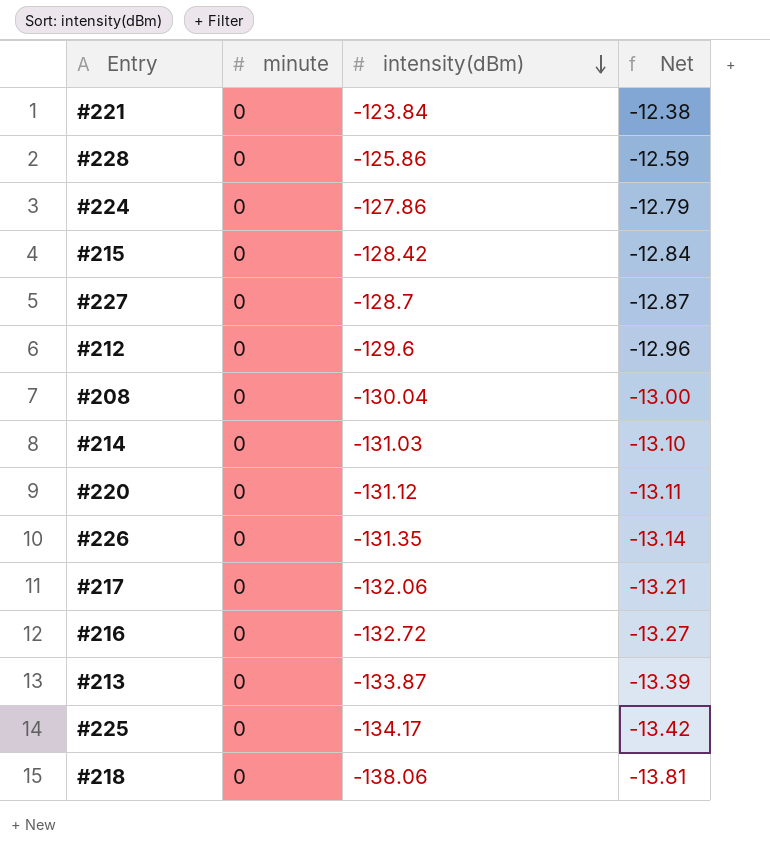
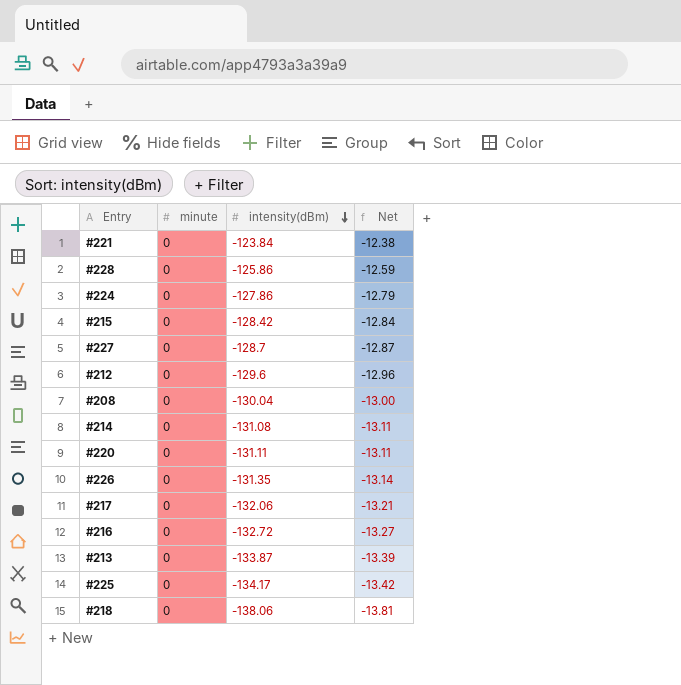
#214 | intensity(dBm): -131.03 -> -131.08
#214 | Net: -13.10 -> -13.11
#220 | intensity(dBm): -131.12 -> -131.11

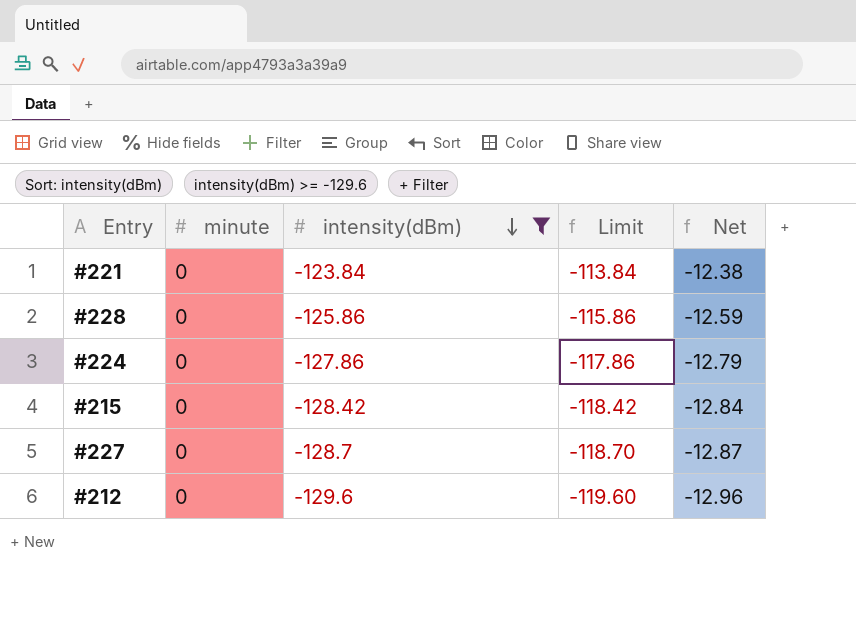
filter: none -> intensity(dBm) >= -129.6
column Limit | formula: none -> [intensity(dBm)] + 10

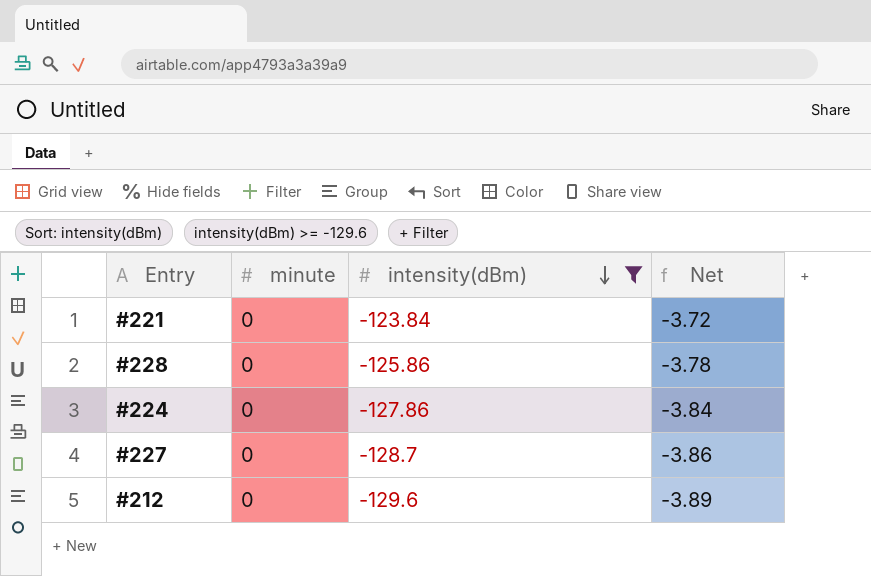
column Limit | formula: [intensity(dBm)] + 10 -> none
column Net | formula: [intensity(dBm)] * 0.1 -> [intensity(dBm)] * 0.03
row #215: 0 | -128.42 | -118.42 | -12.84 -> none

